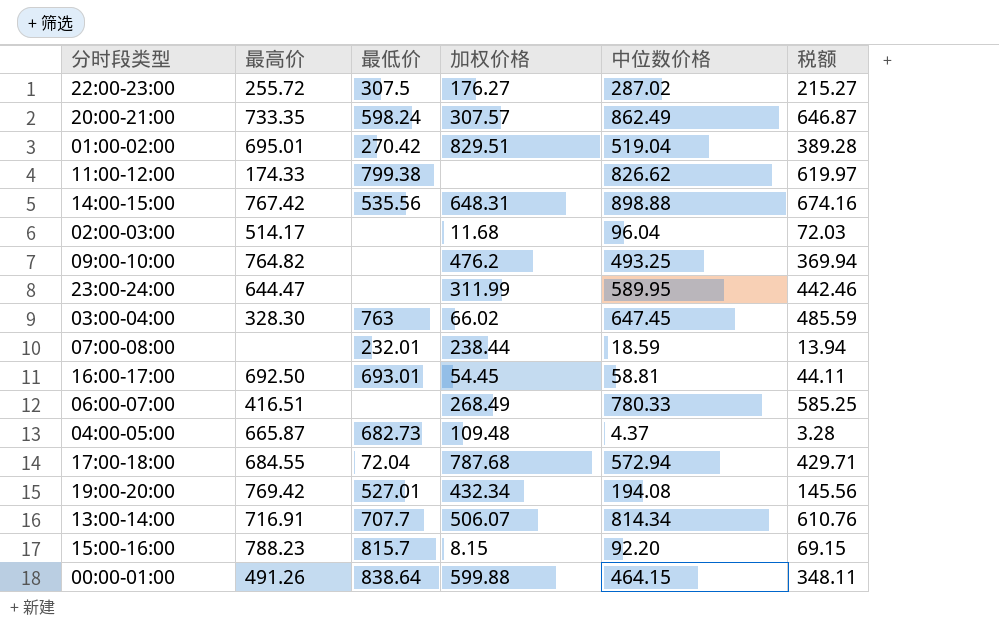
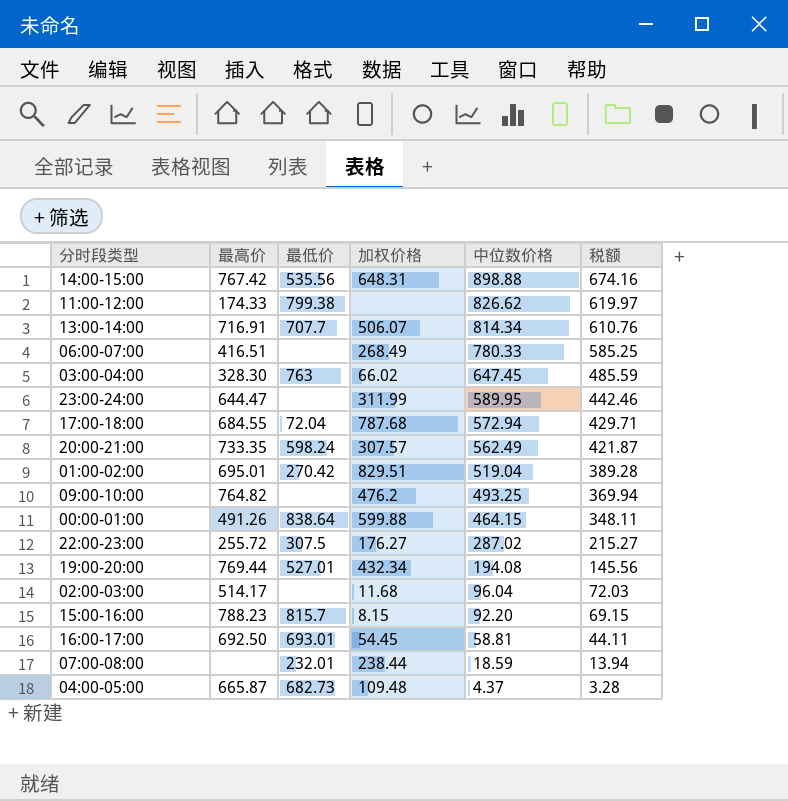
row order: none -> 中位数价格 descending
20:00-21:00 | 中位数价格: 862.49 -> 562.49
20:00-21:00 | 税额: 646.87 -> 421.87
19:00-20:00 | 最高价: 769.42 -> 769.44

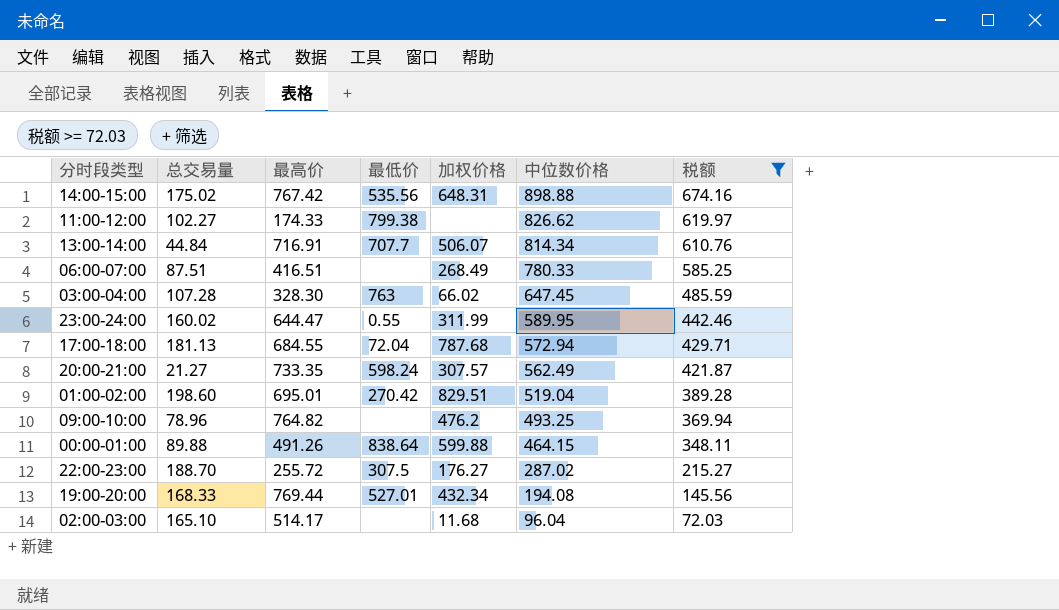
filter: none -> 税额 >= 72.03
column 总交易量 | position: none -> 2
23:00-24:00 | 最低价: none -> 0.55

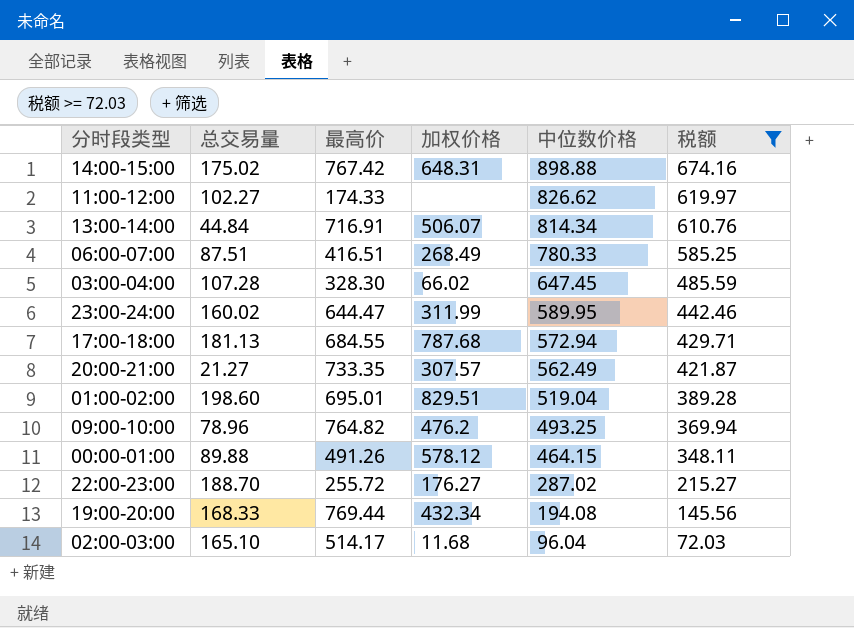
column 最低价 | position: 4 -> none
00:00-01:00 | 加权价格: 599.88 -> 578.12

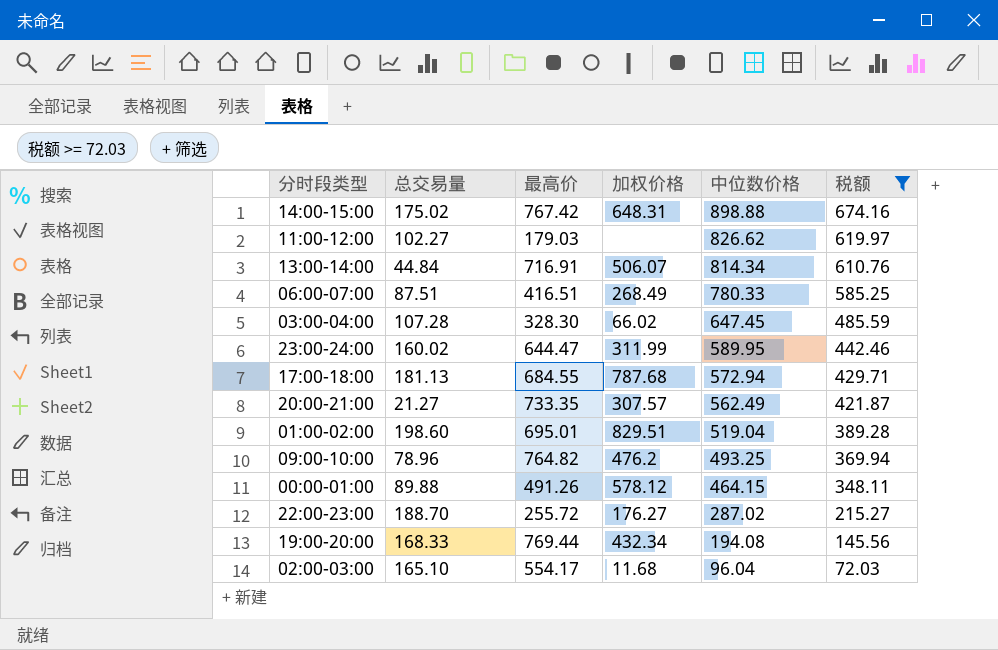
11:00-12:00 | 最高价: 174.33 -> 179.03
02:00-03:00 | 最高价: 514.17 -> 554.17

